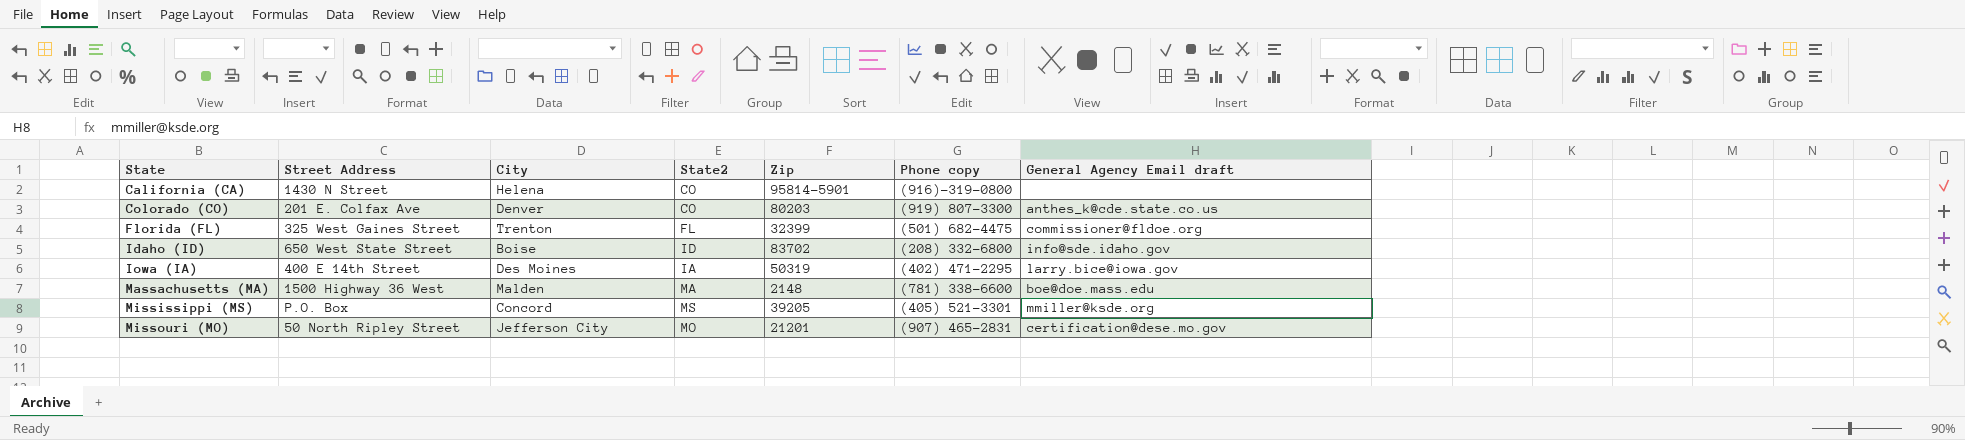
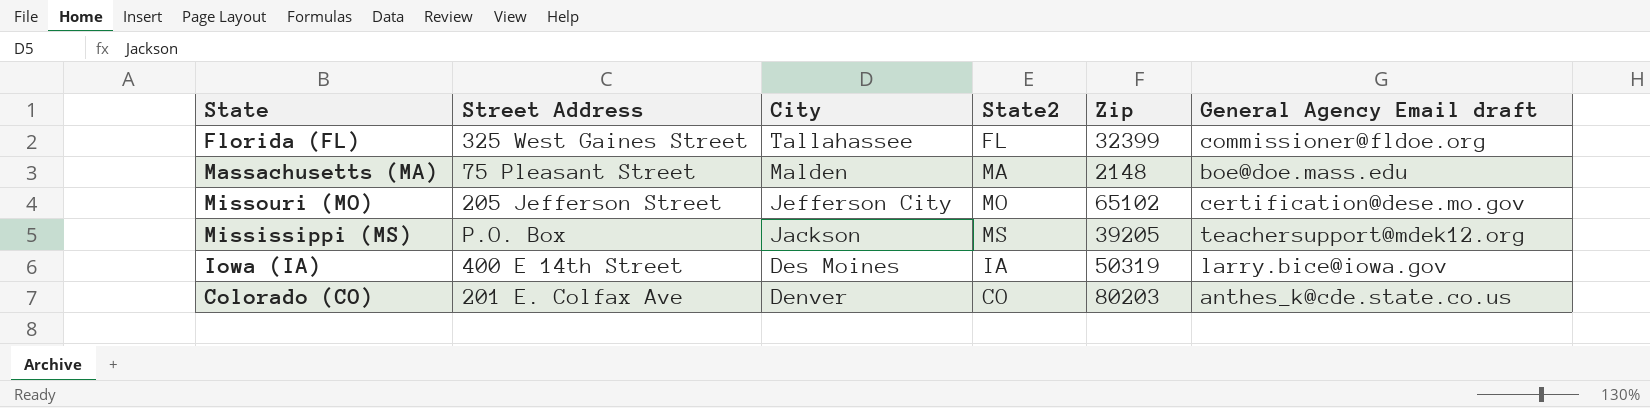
row order: State ascending -> City descending
column Phone copy | position: 6 -> none
row California (CA): 1430 N Street | Helena | CO | 95814-5901 | (916)-319-0800 | none -> none
row Idaho (ID): 650 West State Street | Boise | ID | 83702 | (208) 332-6800 | info@sde.idaho.gov -> none
Florida (FL) | City: Trenton -> Tallahassee
Massachusetts (MA) | Street Address: 1500 Highway 36 West -> 75 Pleasant Street
Missouri (MO) | Street Address: 50 North Ripley Street -> 205 Jefferson Street
Missouri (MO) | Zip: 21201 -> 65102
Mississippi (MS) | City: Concord -> Jackson
Mississippi (MS) | General Agency Email draft: mmiller@ksde.org -> teachersupport@mdek12.org

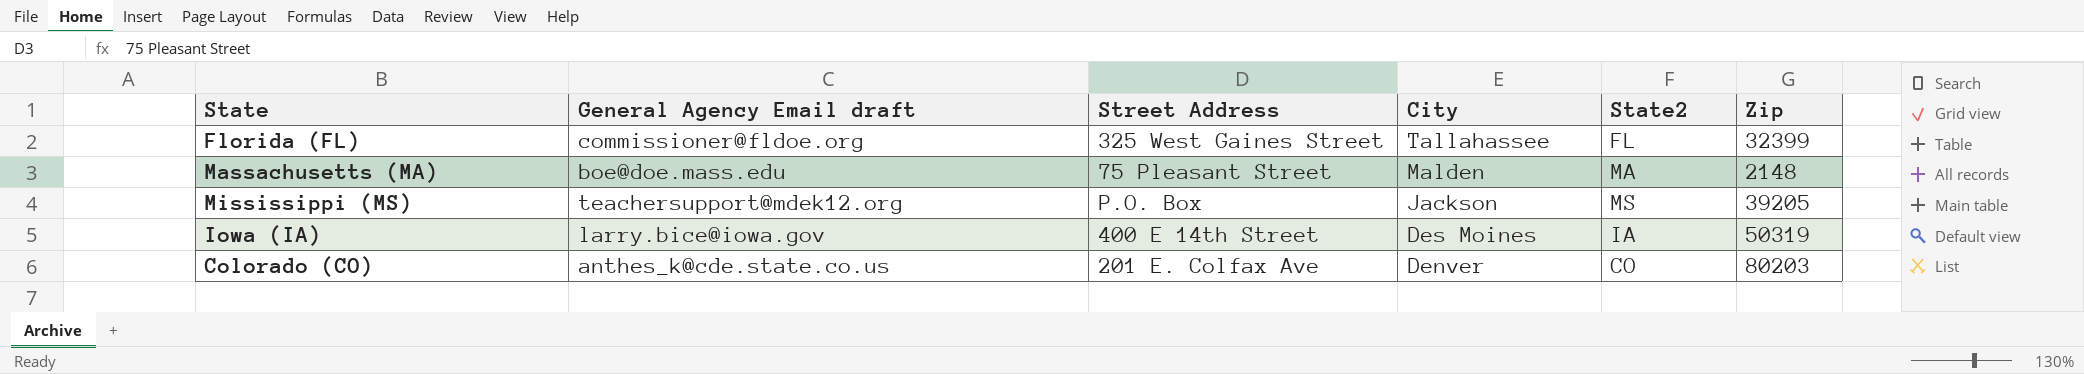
column General Agency Email draft | position: 6 -> 2
row Missouri (MO): 205 Jefferson Street | Jefferson City | MO | 65102 | certification@dese.mo.gov -> none

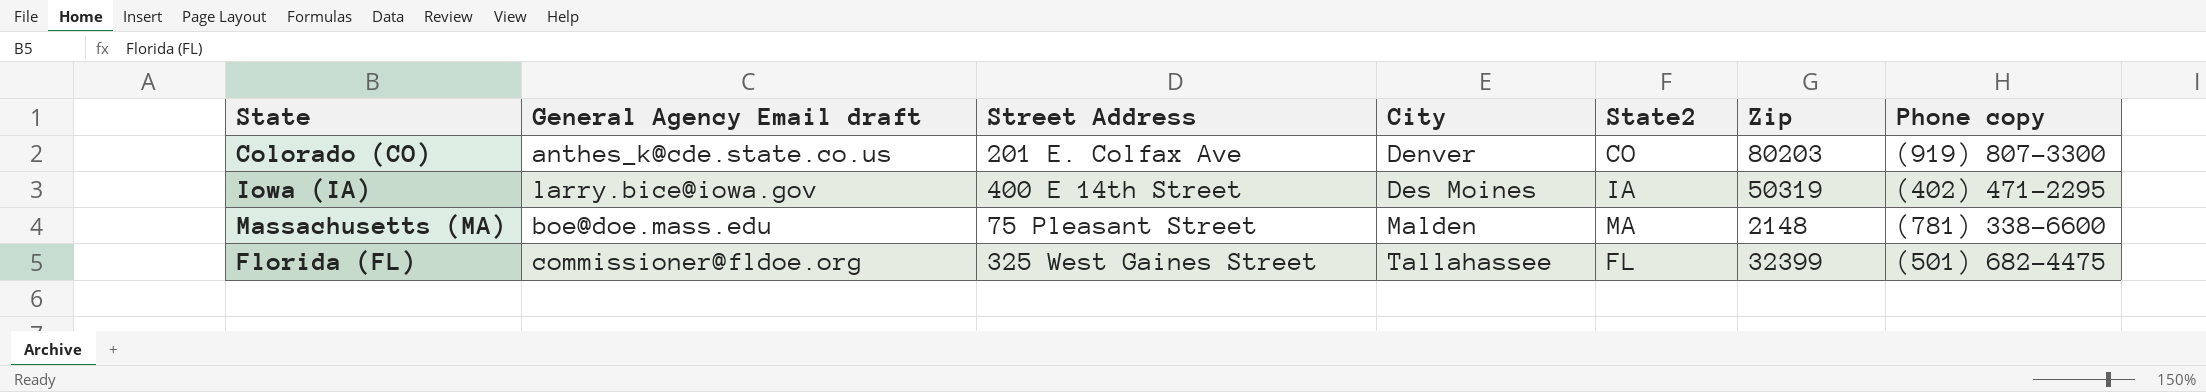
row order: City descending -> City ascending
column Phone copy | position: none -> 7
row Mississippi (MS): teachersupport@mdek12.org | P.O. Box | Jackson | MS | 39205 -> none

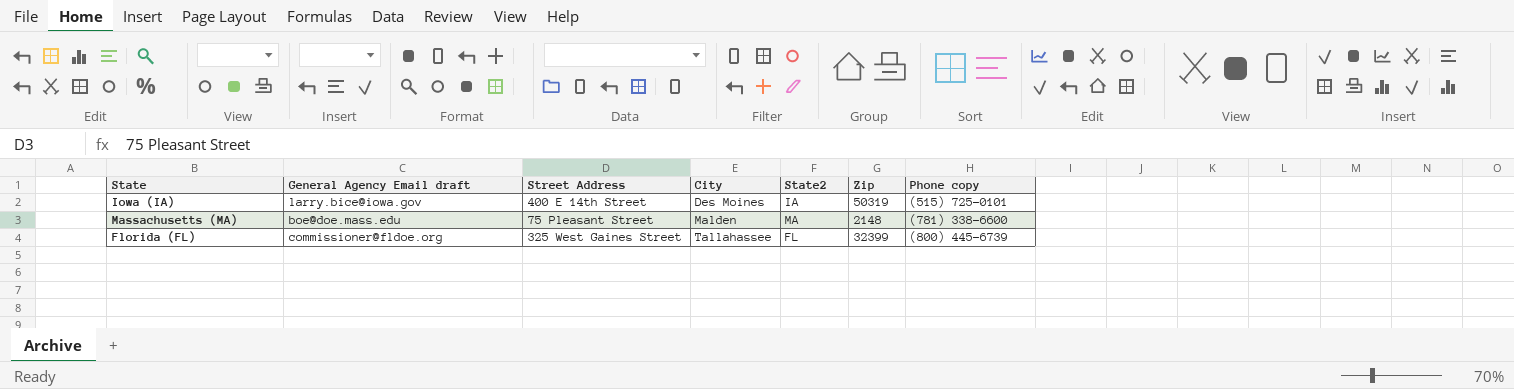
row Colorado (CO): anthes_k@cde.state.co.us | 201 E. Colfax Ave | Denver | CO | 80203 | (919) 807-3300 -> none
Iowa (IA) | Phone copy: (402) 471-2295 -> (515) 725-0101
Florida (FL) | Phone copy: (501) 682-4475 -> (800) 445-6739

